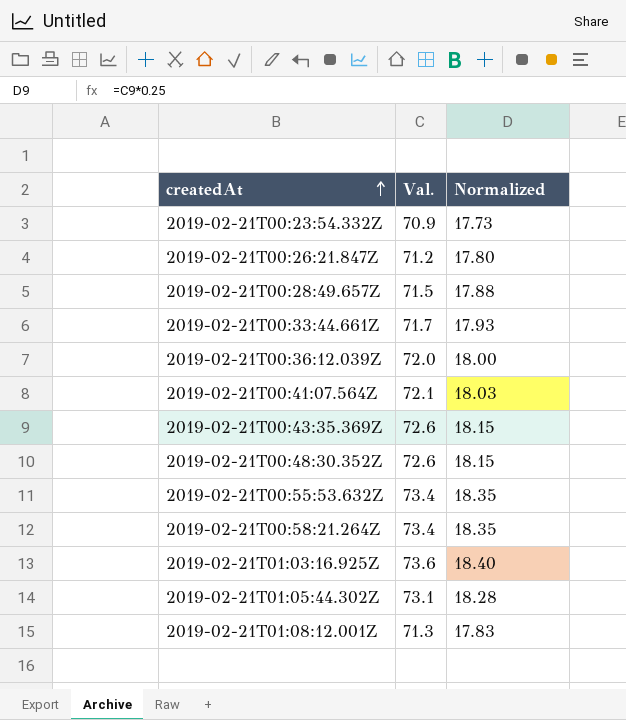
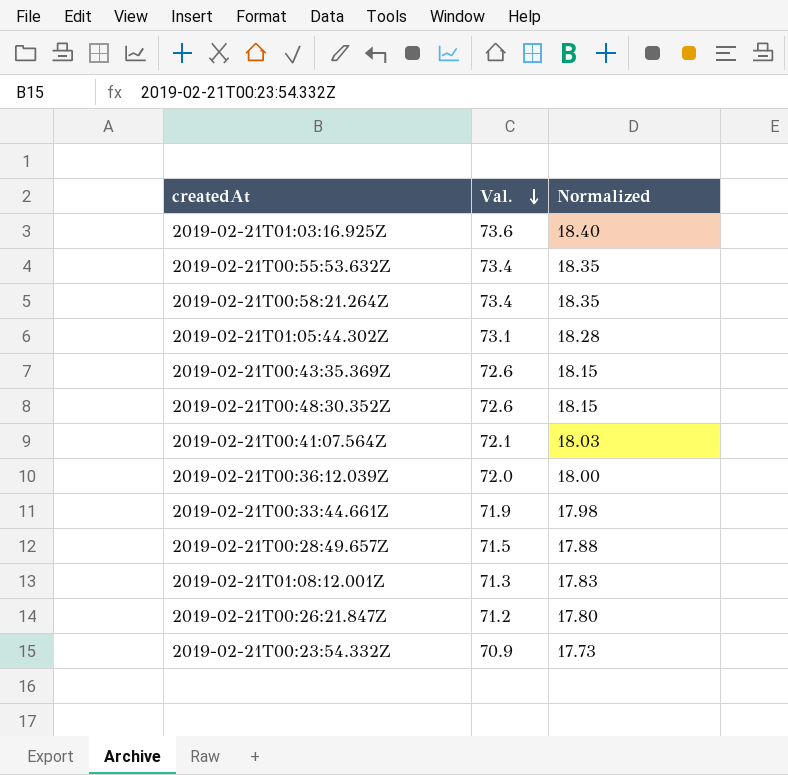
row order: createdAt ascending -> Val. descending
2019-02-21T00:33:44.661Z | Val.: 71.7 -> 71.9
2019-02-21T00:33:44.661Z | Normalized: 17.93 -> 17.98

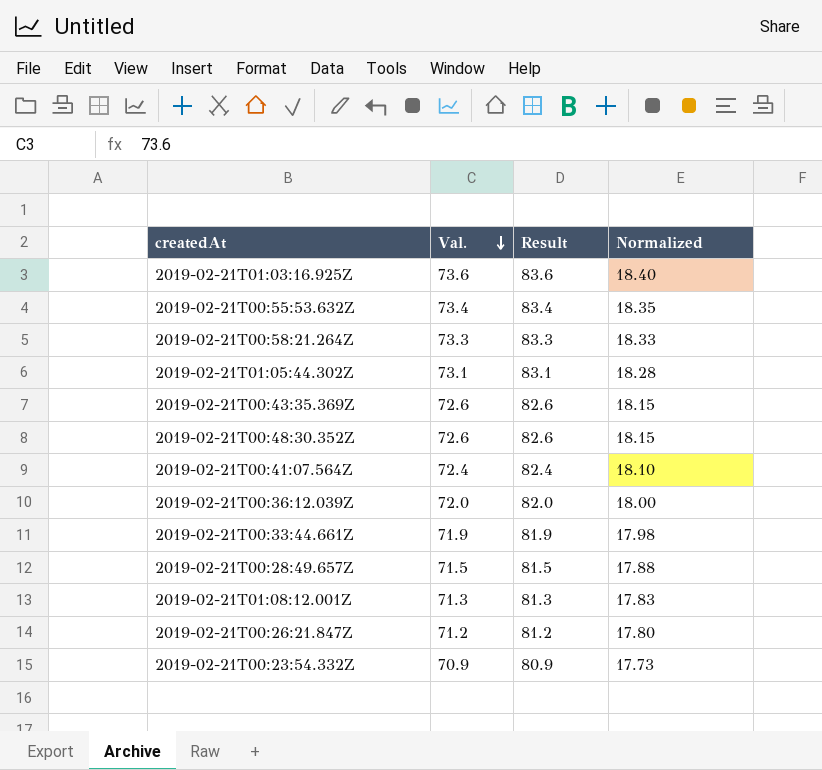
column Result | formula: none -> [Val.] + 10
2019-02-21T00:58:21.264Z | Val.: 73.4 -> 73.3
2019-02-21T00:58:21.264Z | Normalized: 18.35 -> 18.33
2019-02-21T00:41:07.564Z | Val.: 72.1 -> 72.4
2019-02-21T00:41:07.564Z | Normalized: 18.03 -> 18.10

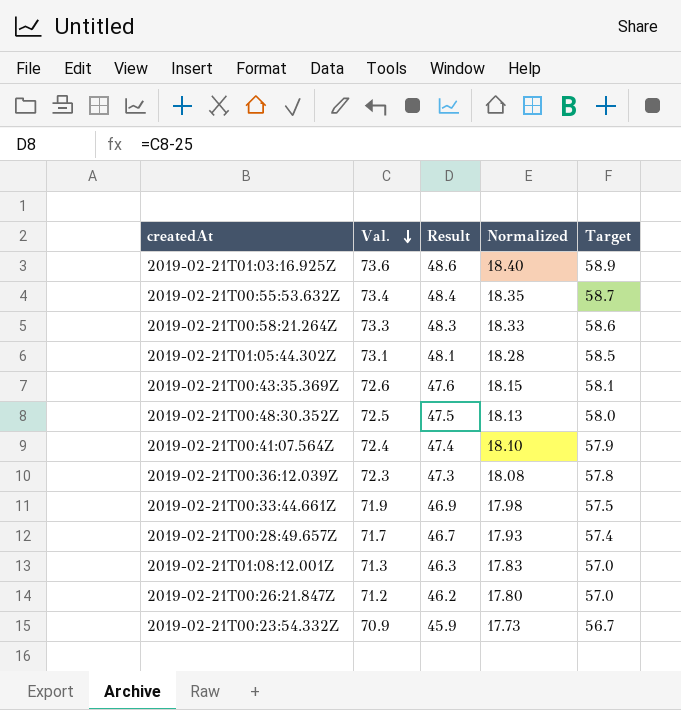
column Result | formula: [Val.] + 10 -> [Val.] - 25
column Target | formula: none -> [Val.] * 0.8
2019-02-21T00:48:30.352Z | Val.: 72.6 -> 72.5
2019-02-21T00:48:30.352Z | Normalized: 18.15 -> 18.13
2019-02-21T00:36:12.039Z | Val.: 72.0 -> 72.3
2019-02-21T00:36:12.039Z | Normalized: 18.00 -> 18.08
2019-02-21T00:28:49.657Z | Val.: 71.5 -> 71.7
2019-02-21T00:28:49.657Z | Normalized: 17.88 -> 17.93

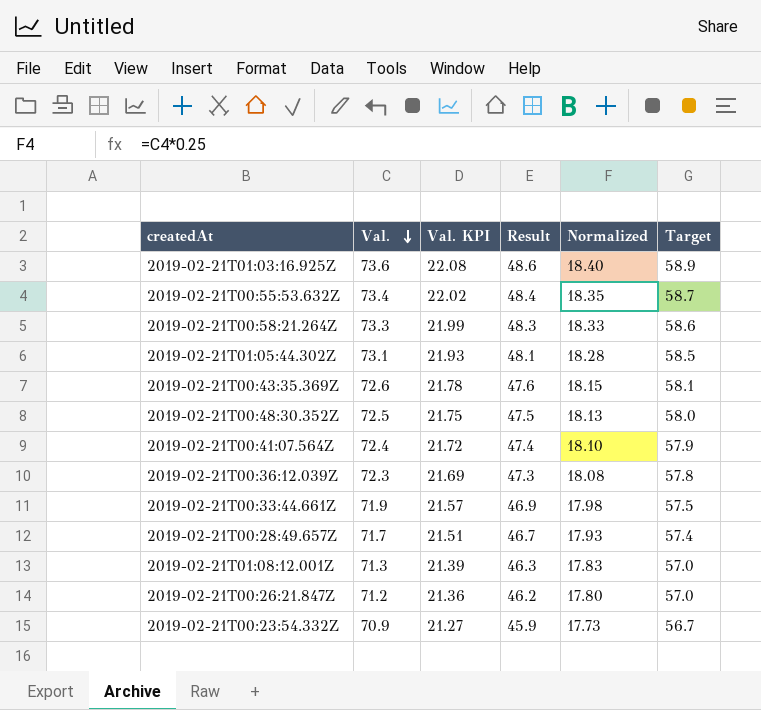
column Val. KPI | formula: none -> [Val.] * 0.3

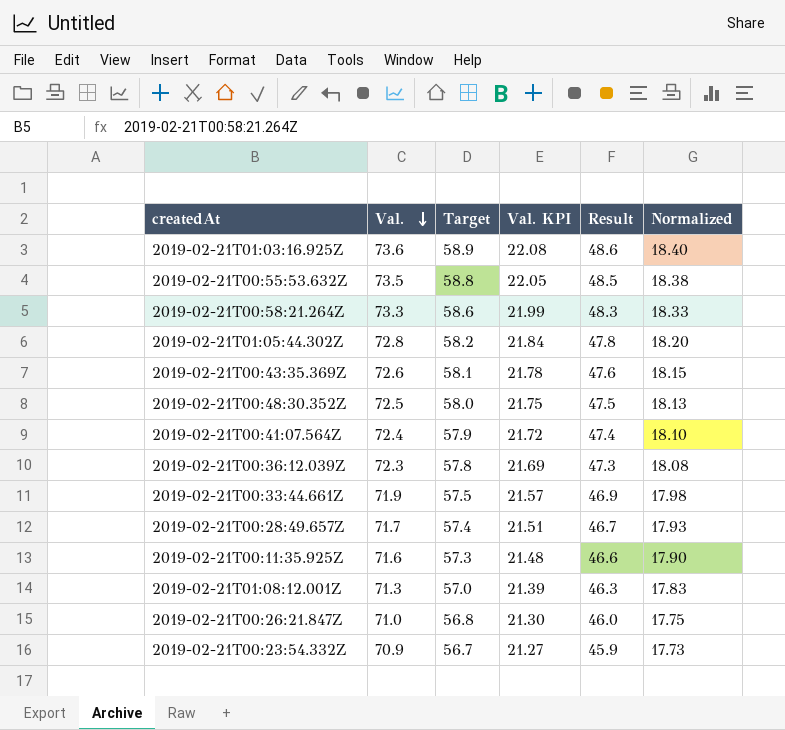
column Target | position: 6 -> 3
2019-02-21T00:55:53.632Z | Val.: 73.4 -> 73.5
2019-02-21T00:55:53.632Z | Target: 58.7 -> 58.8
2019-02-21T00:55:53.632Z | Val. KPI: 22.02 -> 22.05
2019-02-21T00:55:53.632Z | Result: 48.4 -> 48.5
2019-02-21T00:55:53.632Z | Normalized: 18.35 -> 18.38
2019-02-21T01:05:44.302Z | Val.: 73.1 -> 72.8
2019-02-21T01:05:44.302Z | Target: 58.5 -> 58.2
2019-02-21T01:05:44.302Z | Val. KPI: 21.93 -> 21.84
2019-02-21T01:05:44.302Z | Result: 48.1 -> 47.8
2019-02-21T01:05:44.302Z | Normalized: 18.28 -> 18.20
row 2019-02-21T00:11:35.925Z: none -> 71.6 | 57.3 | 21.48 | 46.6 | 17.90
2019-02-21T00:26:21.847Z | Val.: 71.2 -> 71.0
2019-02-21T00:26:21.847Z | Target: 57.0 -> 56.8
2019-02-21T00:26:21.847Z | Val. KPI: 21.36 -> 21.30
2019-02-21T00:26:21.847Z | Result: 46.2 -> 46.0
2019-02-21T00:26:21.847Z | Normalized: 17.80 -> 17.75

